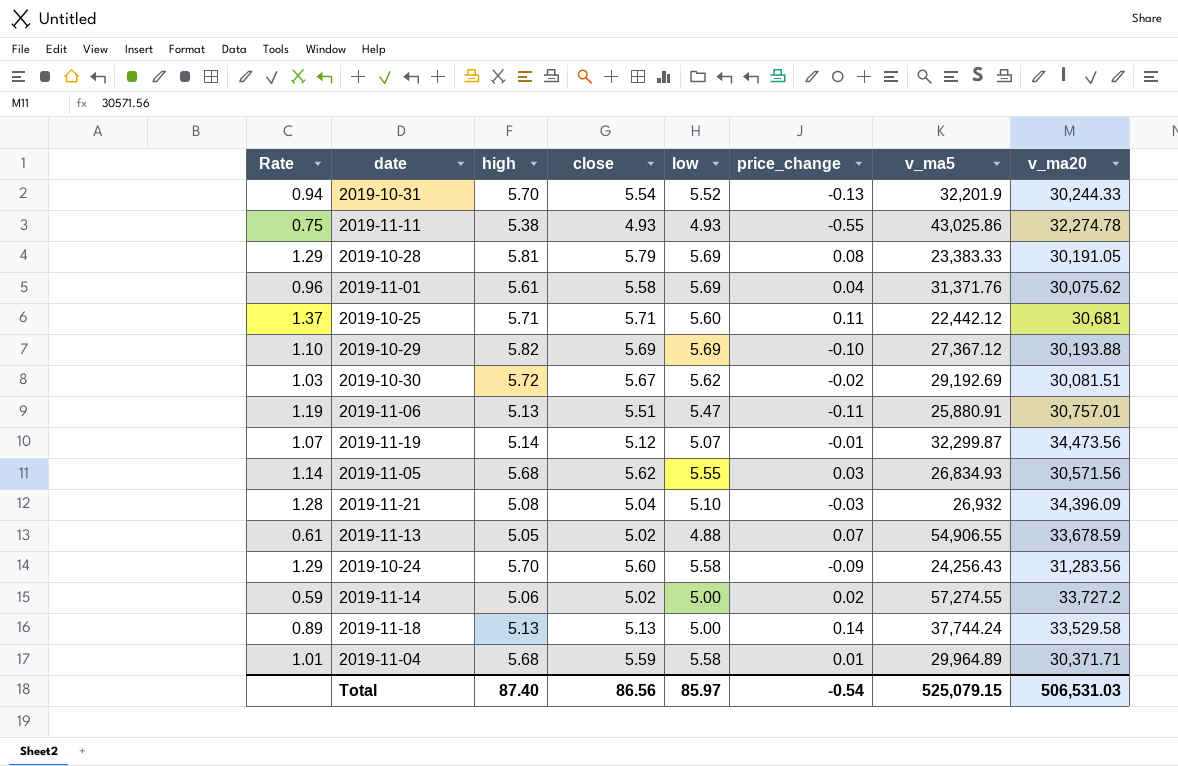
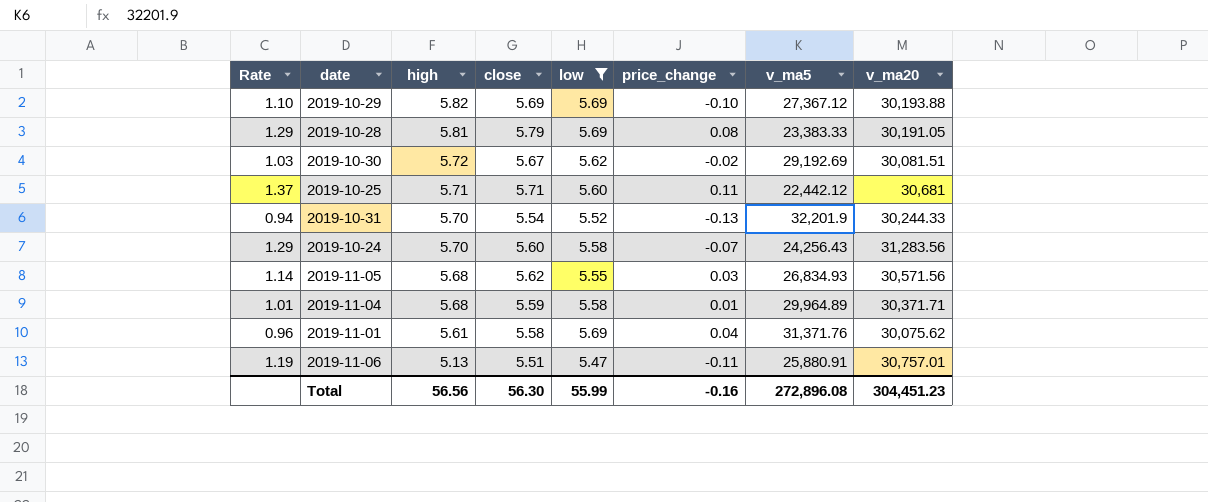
filter: none -> low >= 5.47
row order: none -> high descending
2019-10-24 | price_change: -0.09 -> -0.07
Total | high: 87.40 -> 56.56
Total | close: 86.56 -> 56.30
Total | low: 85.97 -> 55.99
Total | price_change: -0.54 -> -0.16
Total | v_ma5: 525,079.15 -> 272,896.08
Total | v_ma20: 506,531.03 -> 304,451.23

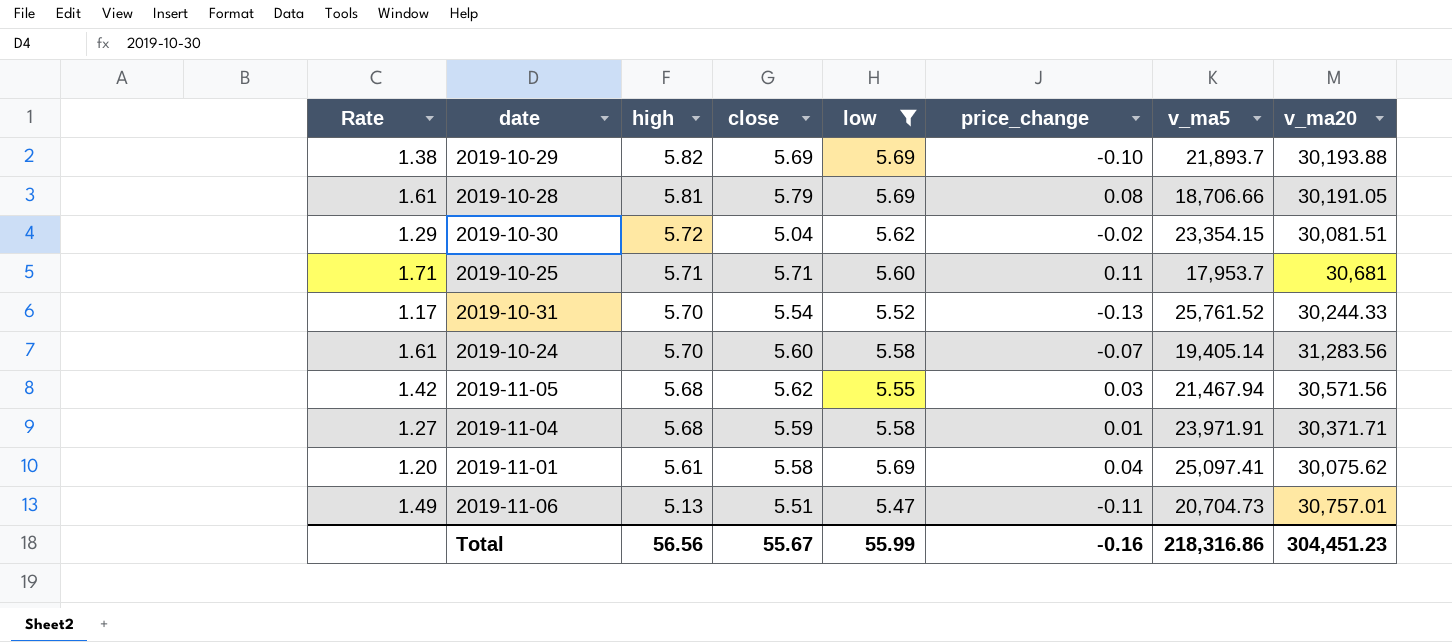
2019-10-29 | Rate: 1.10 -> 1.38
2019-10-29 | v_ma5: 27,367.12 -> 21,893.7
2019-10-28 | Rate: 1.29 -> 1.61
2019-10-28 | v_ma5: 23,383.33 -> 18,706.66
2019-10-30 | Rate: 1.03 -> 1.29
2019-10-30 | close: 5.67 -> 5.04
2019-10-30 | v_ma5: 29,192.69 -> 23,354.15
2019-10-25 | Rate: 1.37 -> 1.71
2019-10-25 | v_ma5: 22,442.12 -> 17,953.7
2019-10-31 | Rate: 0.94 -> 1.17
2019-10-31 | v_ma5: 32,201.9 -> 25,761.52
2019-10-24 | Rate: 1.29 -> 1.61
2019-10-24 | v_ma5: 24,256.43 -> 19,405.14
2019-11-05 | Rate: 1.14 -> 1.42
2019-11-05 | v_ma5: 26,834.93 -> 21,467.94
2019-11-04 | Rate: 1.01 -> 1.27
2019-11-04 | v_ma5: 29,964.89 -> 23,971.91
2019-11-01 | Rate: 0.96 -> 1.20
2019-11-01 | v_ma5: 31,371.76 -> 25,097.41
2019-11-06 | Rate: 1.19 -> 1.49
2019-11-06 | v_ma5: 25,880.91 -> 20,704.73
Total | close: 56.30 -> 55.67
Total | v_ma5: 272,896.08 -> 218,316.86

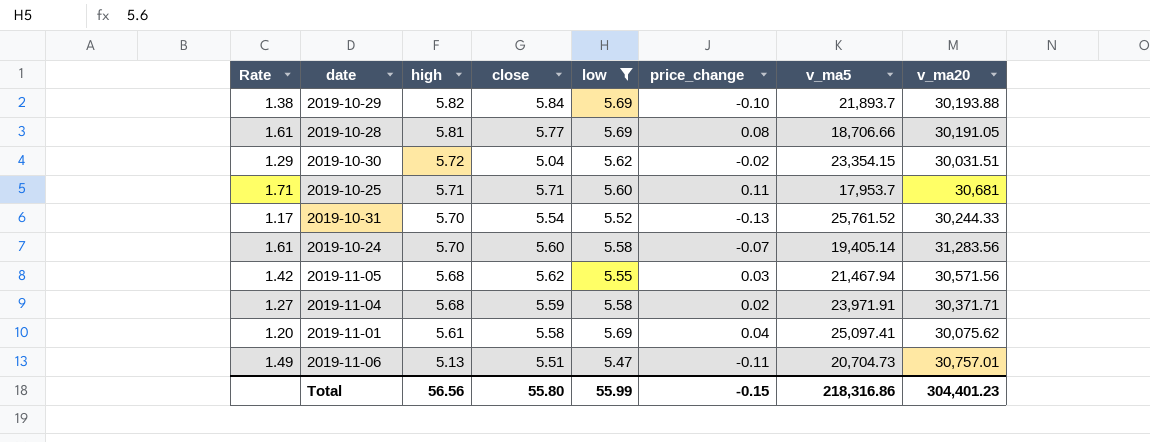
2019-10-29 | close: 5.69 -> 5.84
2019-10-28 | close: 5.79 -> 5.77
2019-10-30 | v_ma20: 30,081.51 -> 30,031.51
2019-11-04 | price_change: 0.01 -> 0.02
Total | close: 55.67 -> 55.80
Total | price_change: -0.16 -> -0.15
Total | v_ma20: 304,451.23 -> 304,401.23

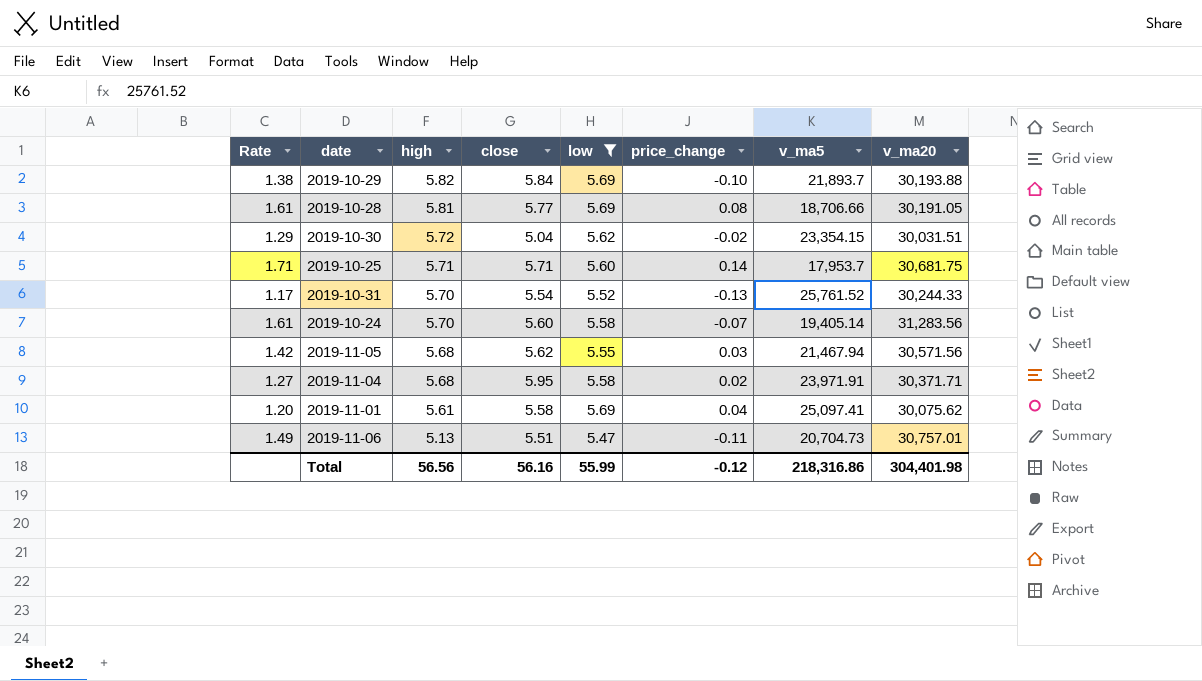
2019-10-25 | price_change: 0.11 -> 0.14
2019-10-25 | v_ma20: 30,681 -> 30,681.75
2019-11-04 | close: 5.59 -> 5.95
Total | close: 55.80 -> 56.16
Total | price_change: -0.15 -> -0.12
Total | v_ma20: 304,401.23 -> 304,401.98

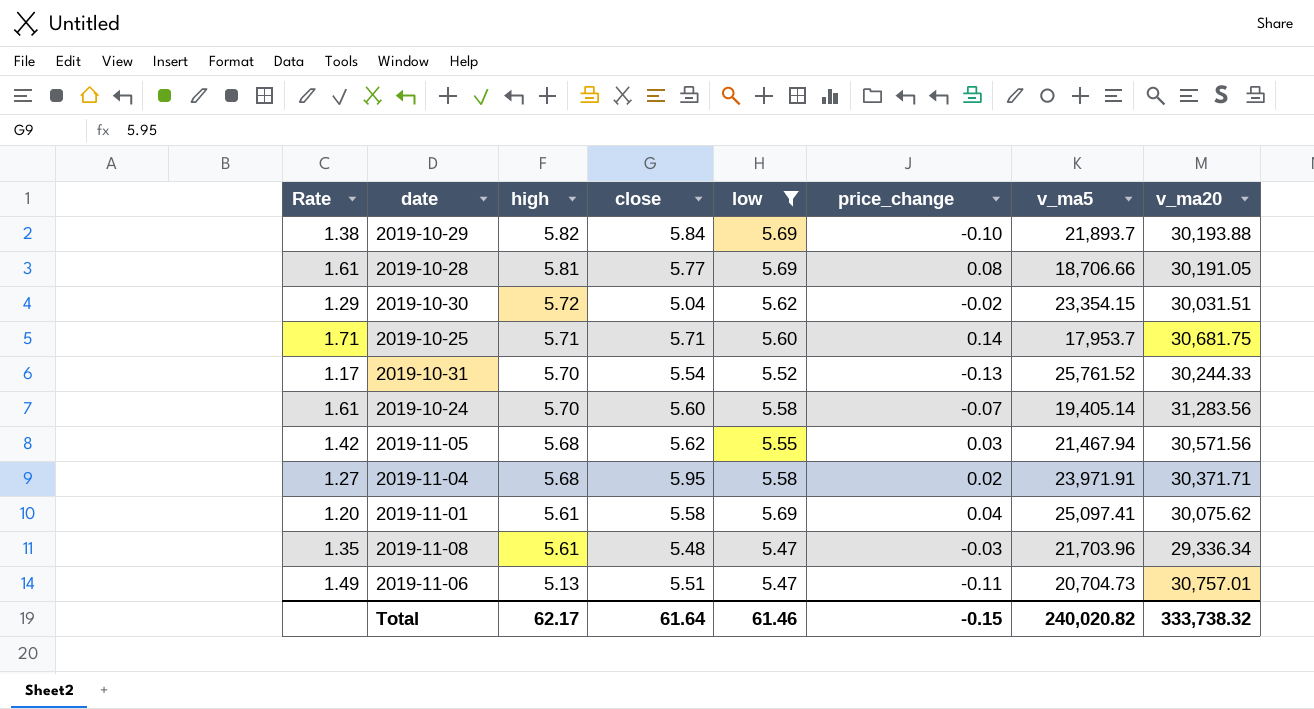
row 2019-11-08: none -> 1.35 | 5.61 | 5.48 | 5.47 | -0.03 | 21,703.96 | 29,336.34
Total | high: 56.56 -> 62.17
Total | close: 56.16 -> 61.64
Total | low: 55.99 -> 61.46
Total | price_change: -0.12 -> -0.15
Total | v_ma5: 218,316.86 -> 240,020.82
Total | v_ma20: 304,401.98 -> 333,738.32

